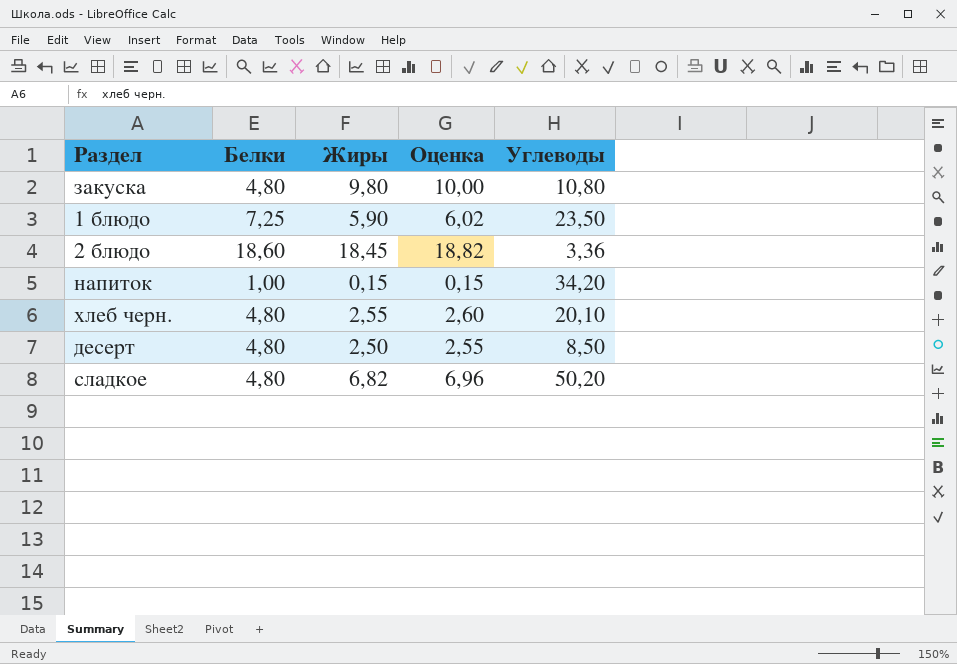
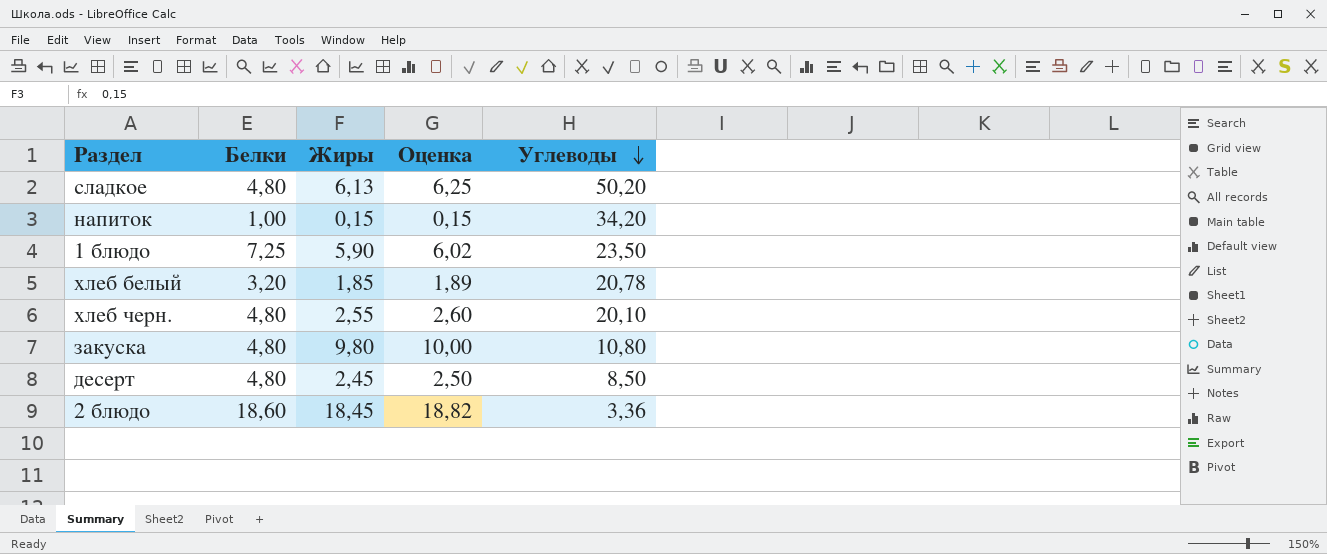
row order: none -> Углеводы descending
сладкое | Жиры: 6,82 -> 6,13
сладкое | Оценка: 6,96 -> 6,25
row хлеб белый: none -> 3,20 | 1,85 | 1,89 | 20,78
десерт | Жиры: 2,50 -> 2,45
десерт | Оценка: 2,55 -> 2,50

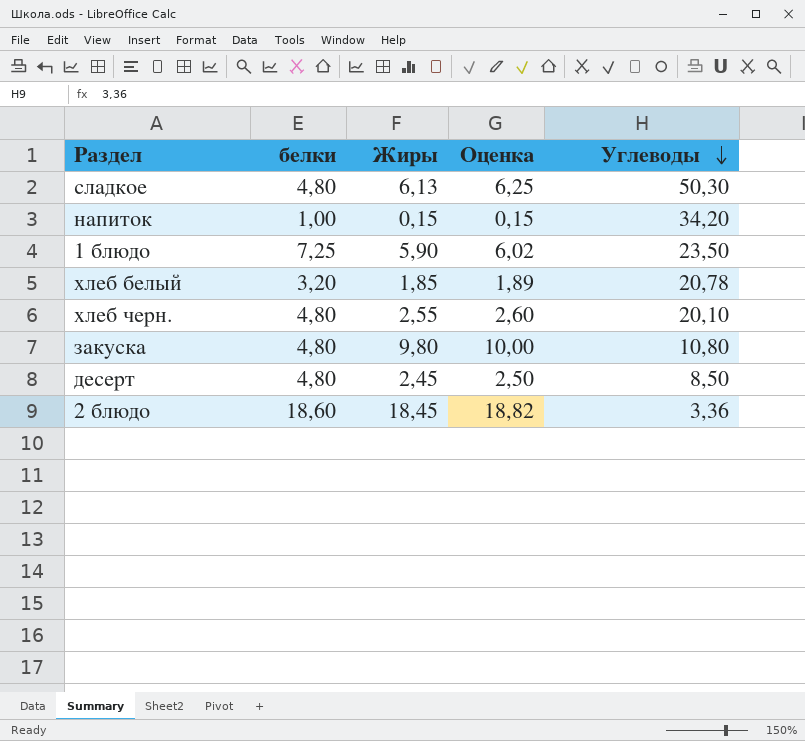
column name: Белки -> белки
сладкое | Углеводы: 50,20 -> 50,30

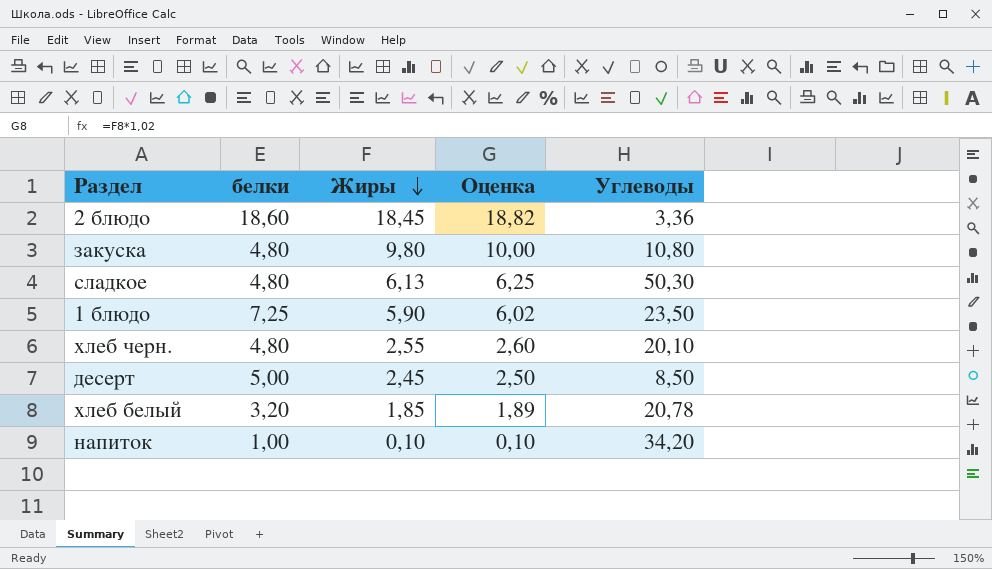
row order: Углеводы descending -> Жиры descending
десерт | белки: 4,80 -> 5,00
напиток | Жиры: 0,15 -> 0,10
напиток | Оценка: 0,15 -> 0,10

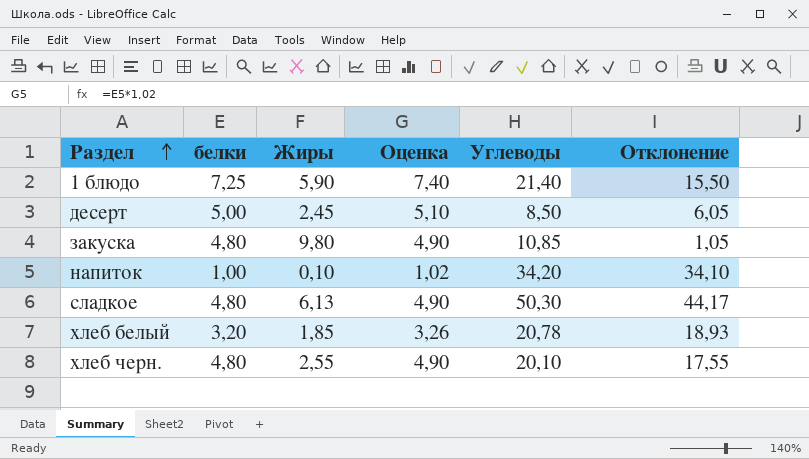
row order: Жиры descending -> Раздел ascending
column Оценка | formula: [Жиры] * 1,02 -> [белки] * 1,02
column Отклонение | formula: none -> [Углеводы] - [Жиры]
row 2 блюдо: 18,60 | 18,45 | 18,82 | 3,36 -> none
1 блюдо | Углеводы: 23,50 -> 21,40
закуска | Углеводы: 10,80 -> 10,85

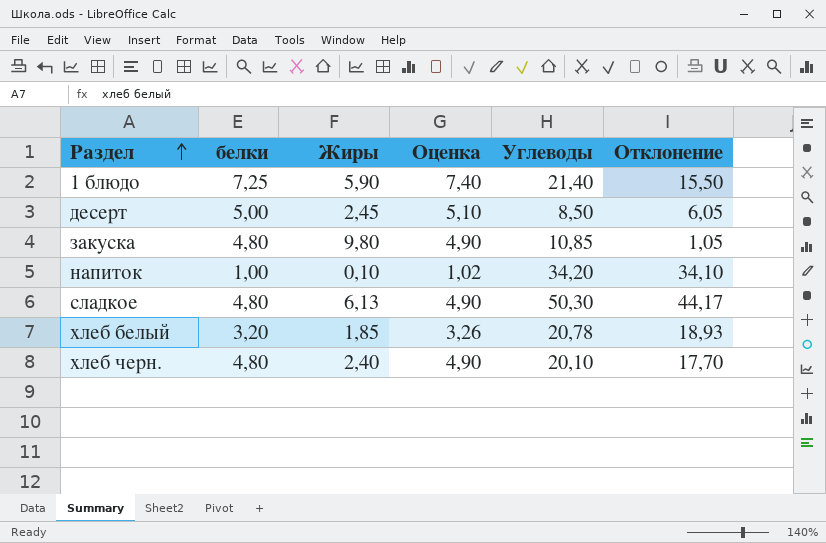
хлеб черн. | Жиры: 2,55 -> 2,40
хлеб черн. | Отклонение: 17,55 -> 17,70

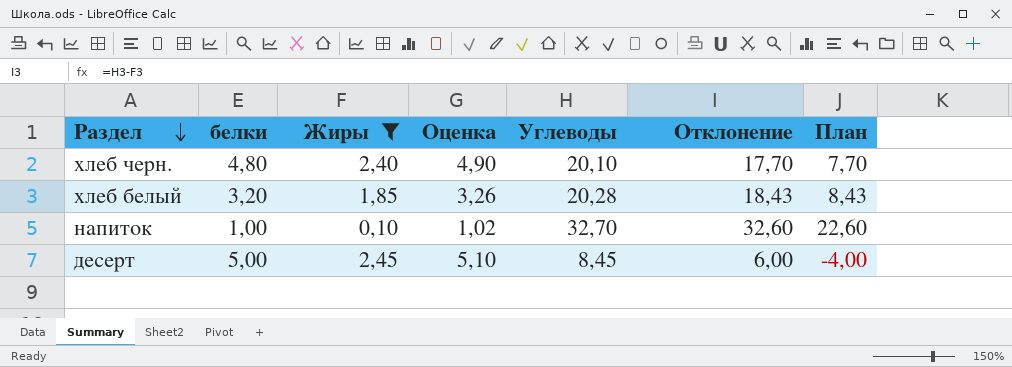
filter: none -> Жиры <= 2,45
row order: Раздел ascending -> Раздел descending
column План | formula: none -> [Отклонение] - 10
хлеб белый | Углеводы: 20,78 -> 20,28
хлеб белый | Отклонение: 18,93 -> 18,43
напиток | Углеводы: 34,20 -> 32,70
напиток | Отклонение: 34,10 -> 32,60
десерт | Углеводы: 8,50 -> 8,45
десерт | Отклонение: 6,05 -> 6,00

